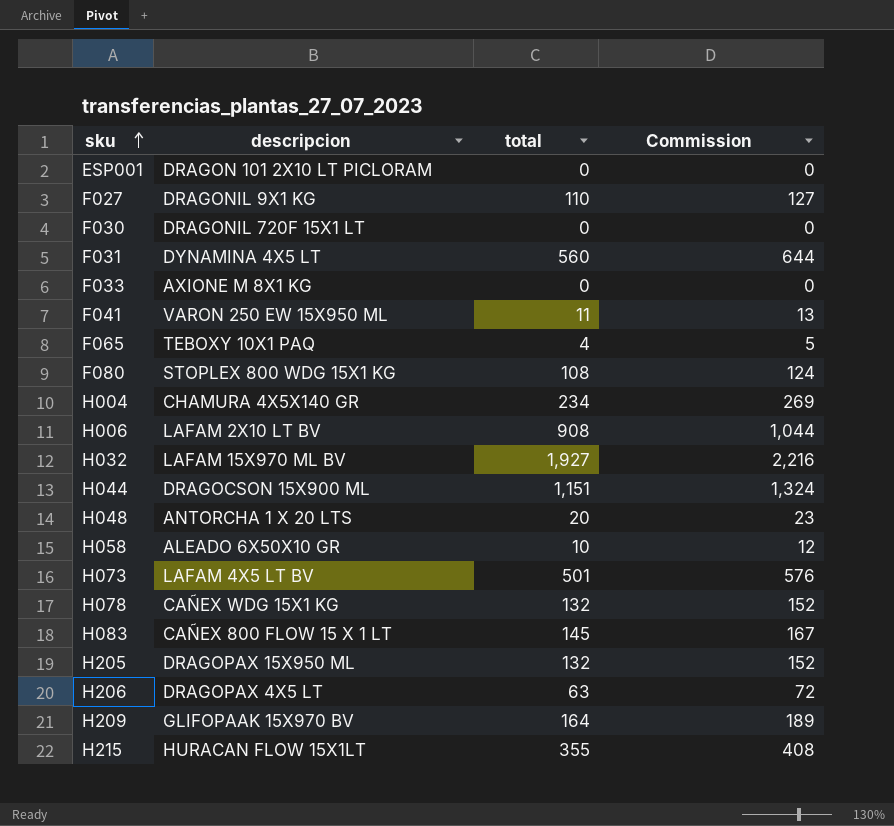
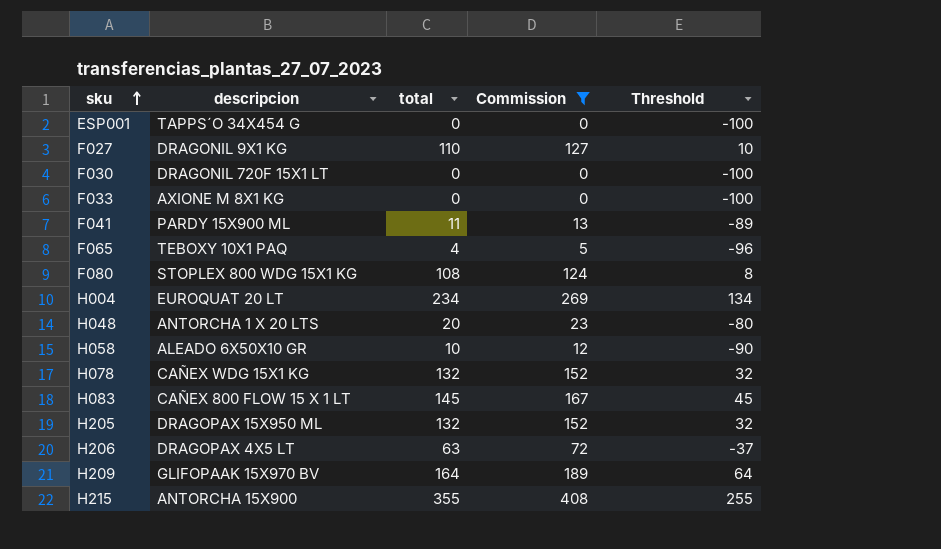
filter: none -> Commission <= 408
column Threshold | formula: none -> [total] - 100
ESP001 | descripcion: DRAGON 101 2X10 LT PICLORAM -> TAPPS´O 34X454 G
F041 | descripcion: VARON 250 EW 15X950 ML -> PARDY 15X900 ML
H004 | descripcion: CHAMURA 4X5X140 GR -> EUROQUAT 20 LT
H215 | descripcion: HURACAN FLOW 15X1LT -> ANTORCHA 15X900

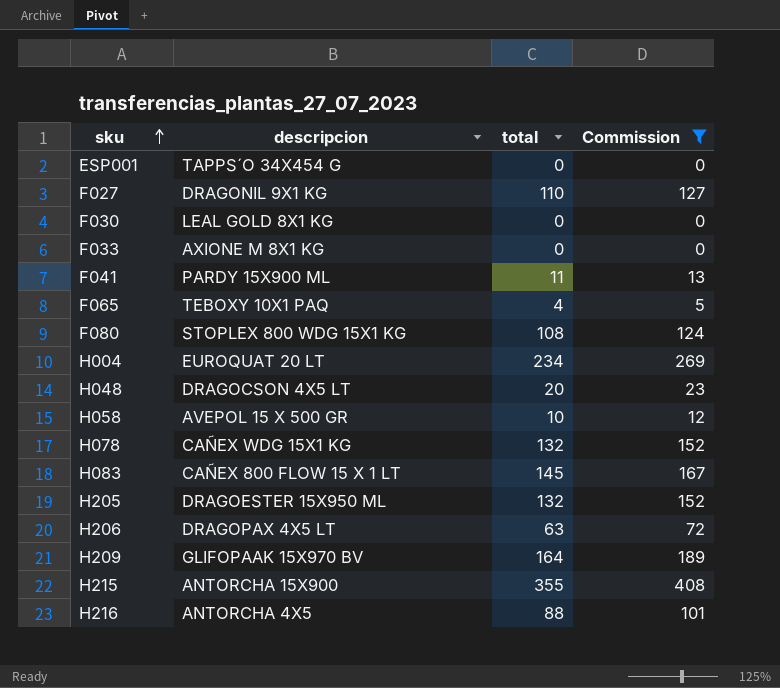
column Threshold | formula: [total] - 100 -> none
F030 | descripcion: DRAGONIL 720F 15X1 LT -> LEAL GOLD 8X1 KG
H048 | descripcion: ANTORCHA 1 X 20 LTS -> DRAGOCSON 4X5 LT
H058 | descripcion: ALEADO 6X50X10 GR -> AVEPOL 15 X 500 GR
H205 | descripcion: DRAGOPAX 15X950 ML -> DRAGOESTER 15X950 ML
row H216: none -> ANTORCHA 4X5 | 88 | 101

